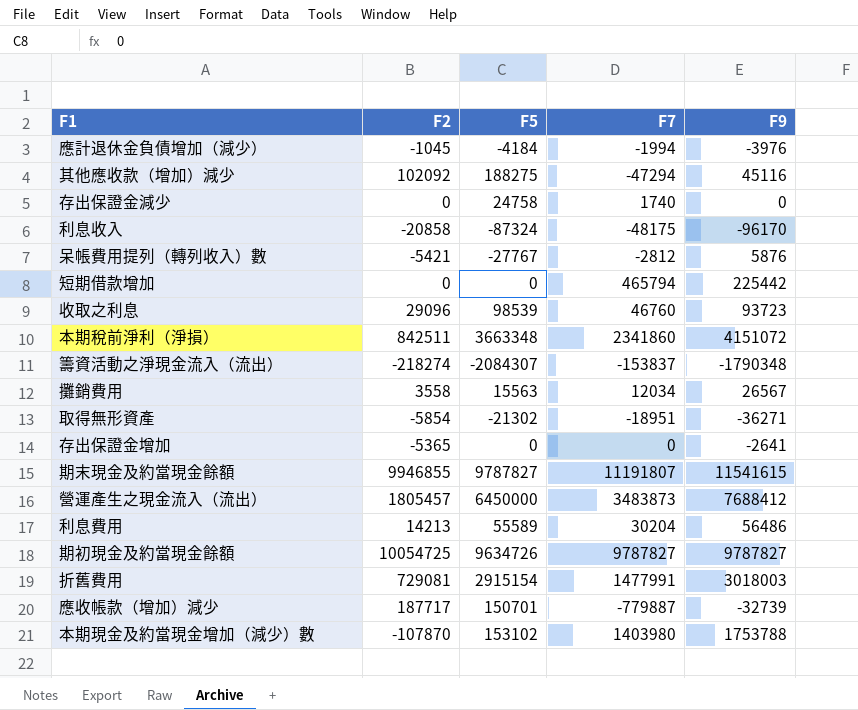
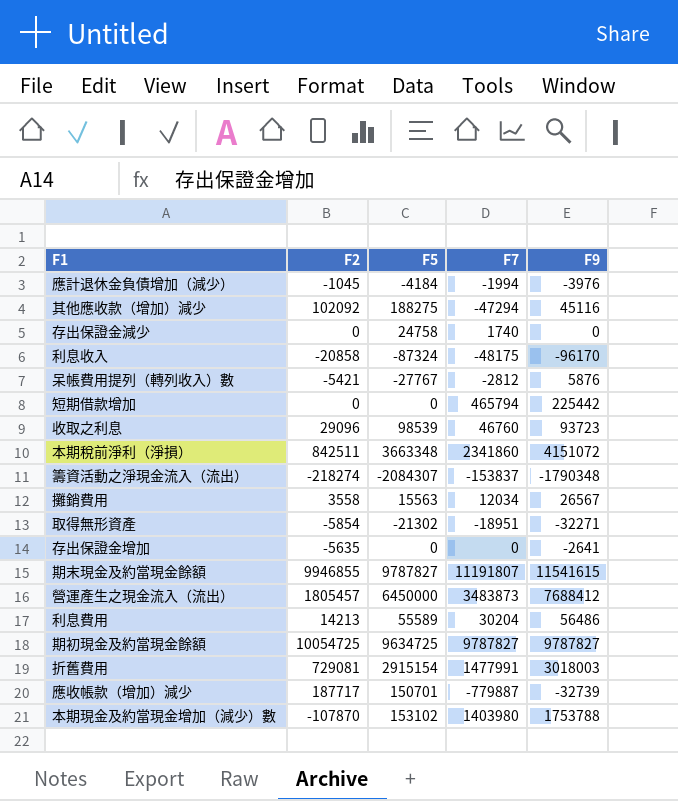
取得無形資產 | F9: -36271 -> -32271
存出保證金增加 | F2: -5365 -> -5635
期初現金及約當現金餘額 | F5: 9634726 -> 9634725

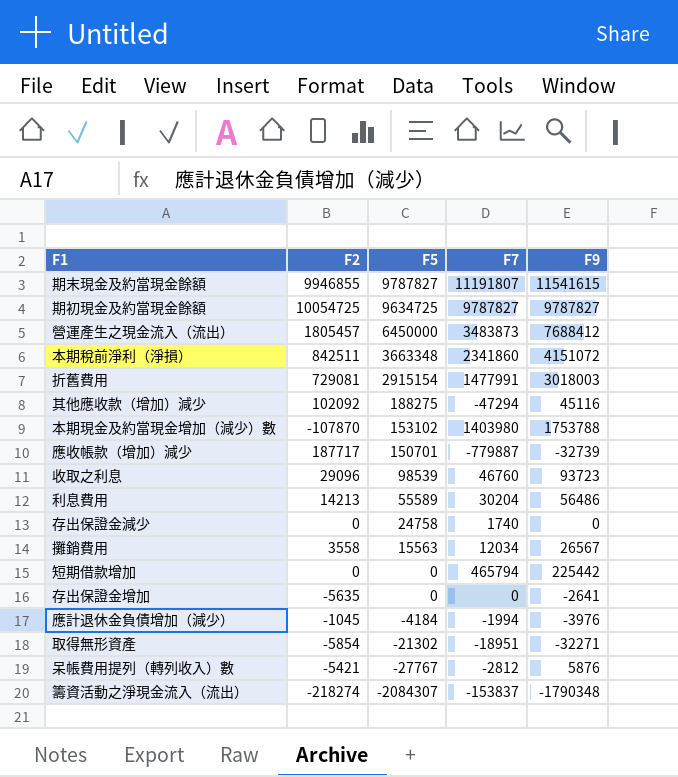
row order: none -> F5 descending
row 利息收入: -20858 | -87324 | -48175 | -96170 -> none

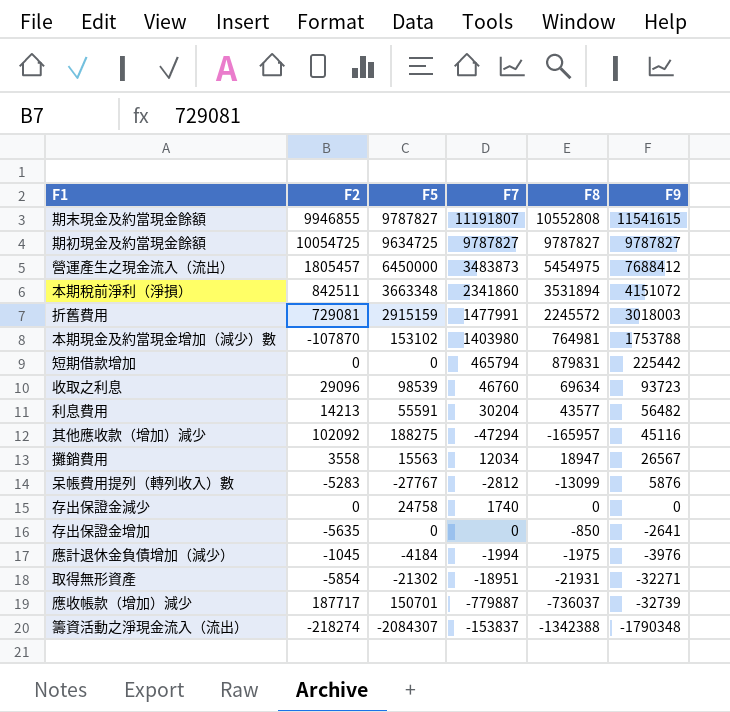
row order: F5 descending -> F9 descending
column F8 | position: none -> 5
折舊費用 | F5: 2915154 -> 2915159
利息費用 | F5: 55589 -> 55591
利息費用 | F9: 56486 -> 56482
呆帳費用提列（轉列收入）數 | F2: -5421 -> -5283

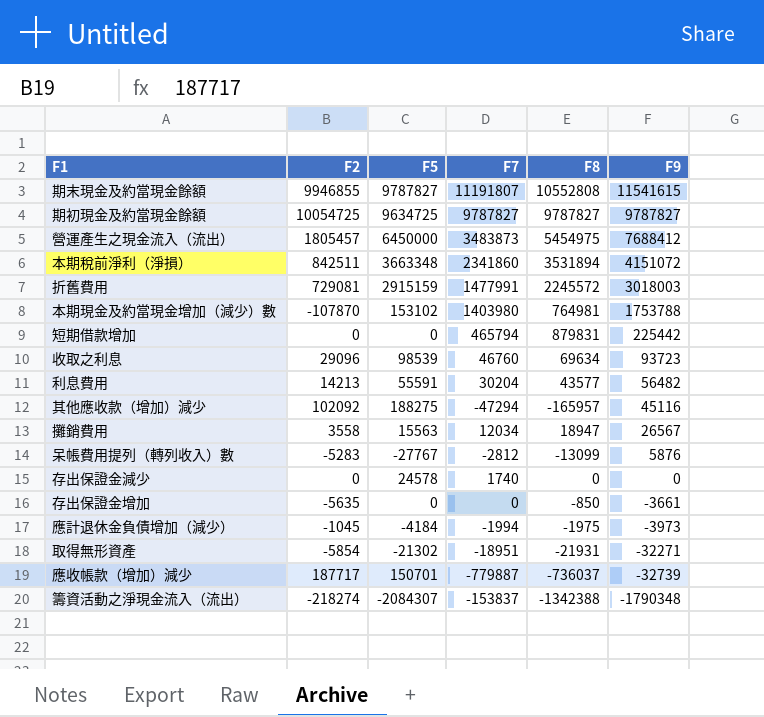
存出保證金減少 | F5: 24758 -> 24578
存出保證金增加 | F9: -2641 -> -3661
應計退休金負債增加（減少） | F9: -3976 -> -3973

